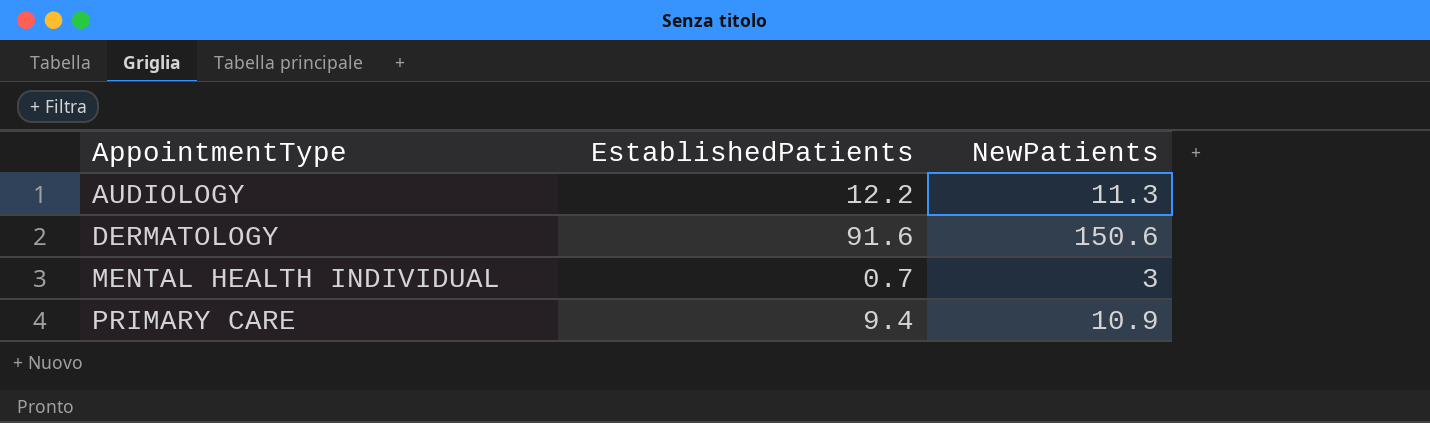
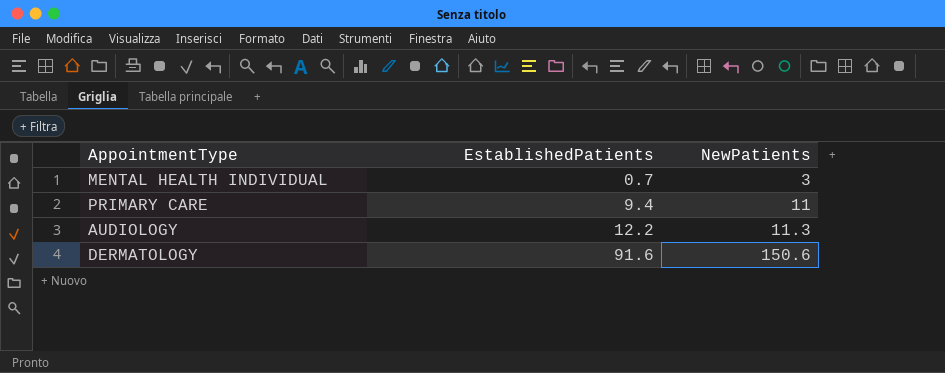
row order: AppointmentType ascending -> EstablishedPatients ascending
PRIMARY CARE | NewPatients: 10.9 -> 11

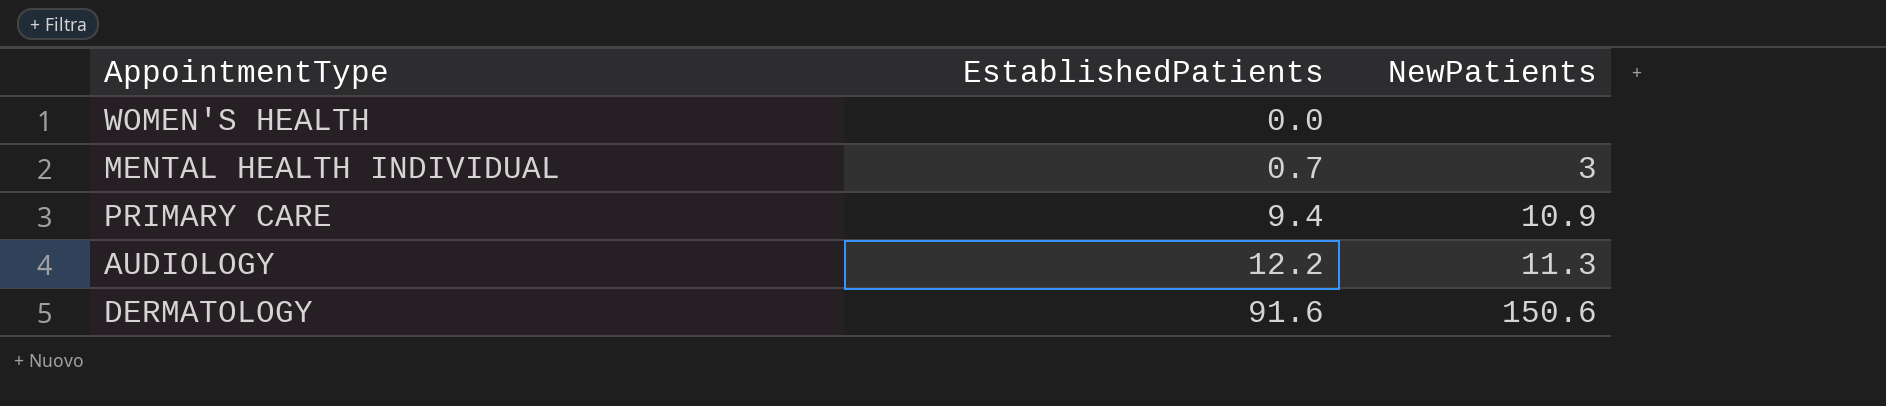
row WOMEN'S HEALTH: none -> 0.0 | none
PRIMARY CARE | NewPatients: 11 -> 10.9

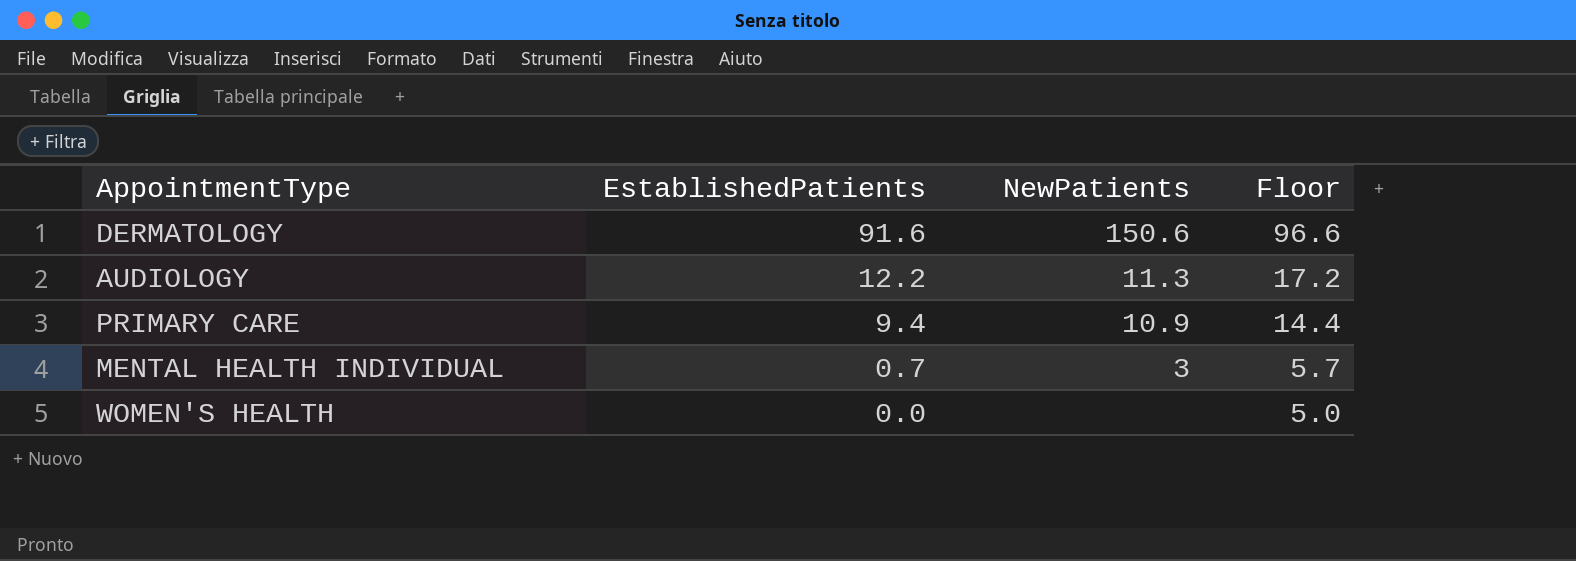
row order: EstablishedPatients ascending -> EstablishedPatients descending
column Floor | formula: none -> [EstablishedPatients] + 5

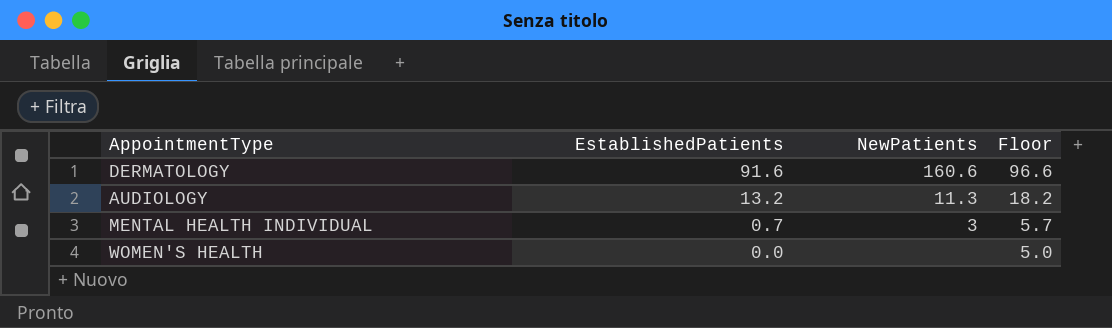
row PRIMARY CARE: 9.4 | 10.9 | 14.4 -> none
DERMATOLOGY | NewPatients: 150.6 -> 160.6
AUDIOLOGY | EstablishedPatients: 12.2 -> 13.2
AUDIOLOGY | Floor: 17.2 -> 18.2

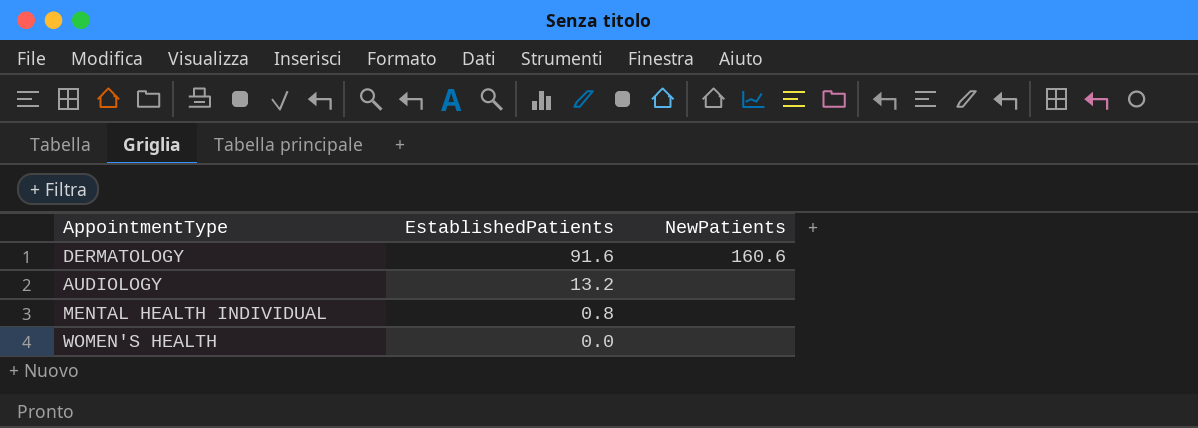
column Floor | formula: [EstablishedPatients] + 5 -> none
AUDIOLOGY | NewPatients: 11.3 -> none
MENTAL HEALTH INDIVIDUAL | EstablishedPatients: 0.7 -> 0.8
MENTAL HEALTH INDIVIDUAL | NewPatients: 3 -> none

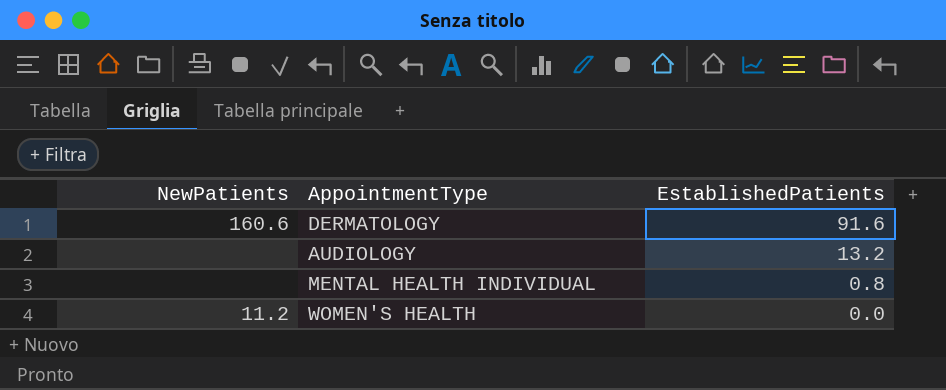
column NewPatients | position: 3 -> 1
WOMEN'S HEALTH | NewPatients: none -> 11.2

